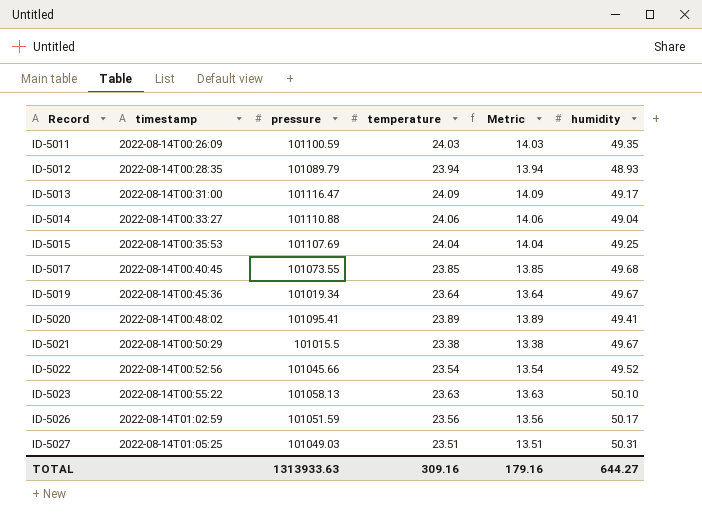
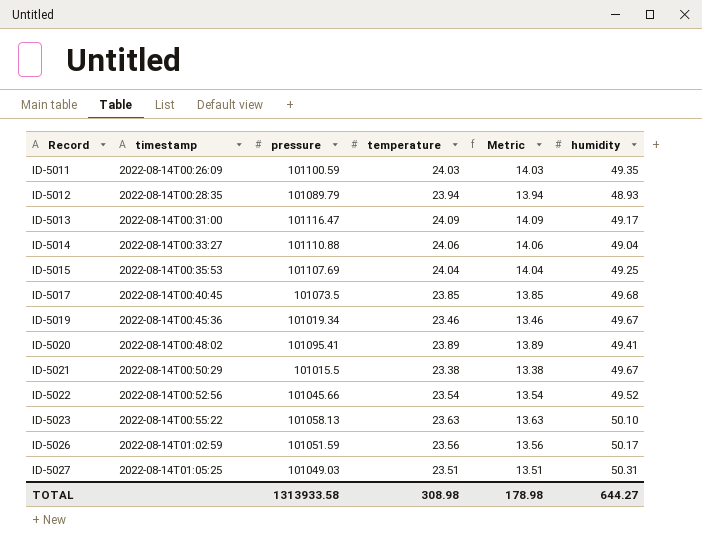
ID-5017 | pressure: 101073.55 -> 101073.5
ID-5019 | temperature: 23.64 -> 23.46
ID-5019 | Metric: 13.64 -> 13.46
TOTAL | pressure: 1313933.63 -> 1313933.58
TOTAL | temperature: 309.16 -> 308.98
TOTAL | Metric: 179.16 -> 178.98

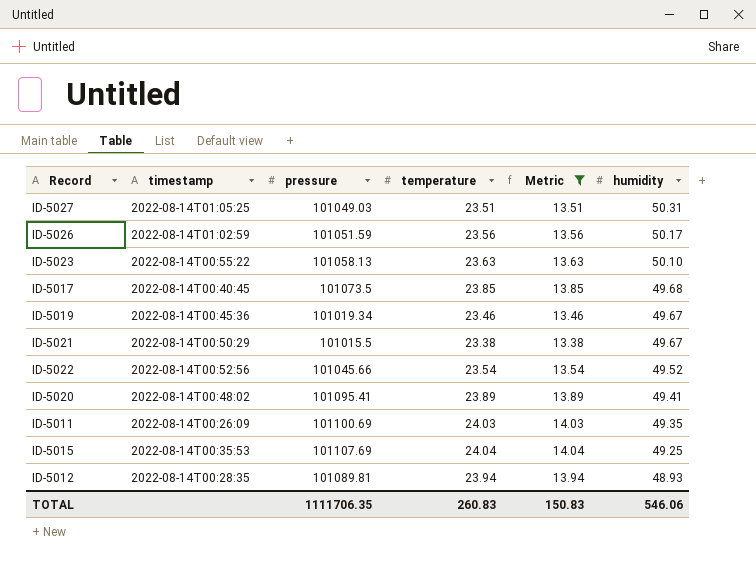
filter: none -> Metric <= 14.04
row order: Record ascending -> humidity descending
ID-5011 | pressure: 101100.59 -> 101100.69
ID-5012 | pressure: 101089.79 -> 101089.81
TOTAL | pressure: 1313933.58 -> 1111706.35
TOTAL | temperature: 308.98 -> 260.83
TOTAL | Metric: 178.98 -> 150.83
TOTAL | humidity: 644.27 -> 546.06

